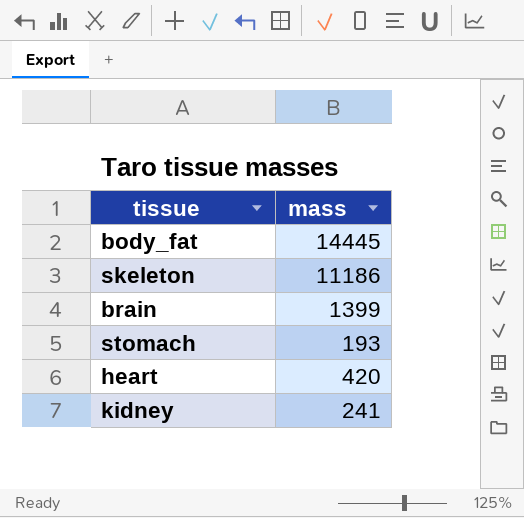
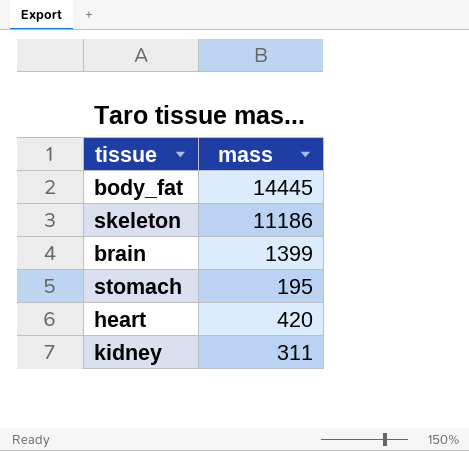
stomach | mass: 193 -> 195
kidney | mass: 241 -> 311

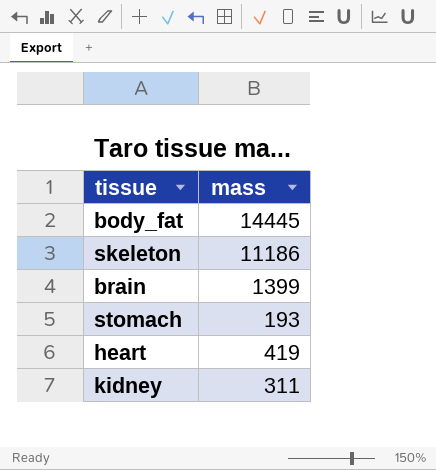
stomach | mass: 195 -> 193
heart | mass: 420 -> 419

